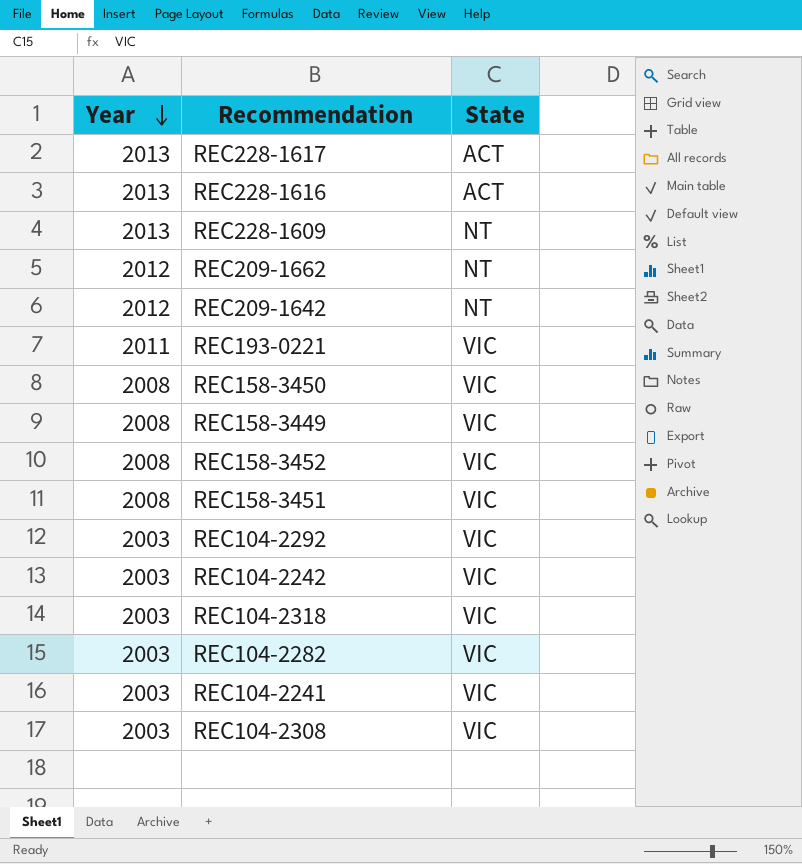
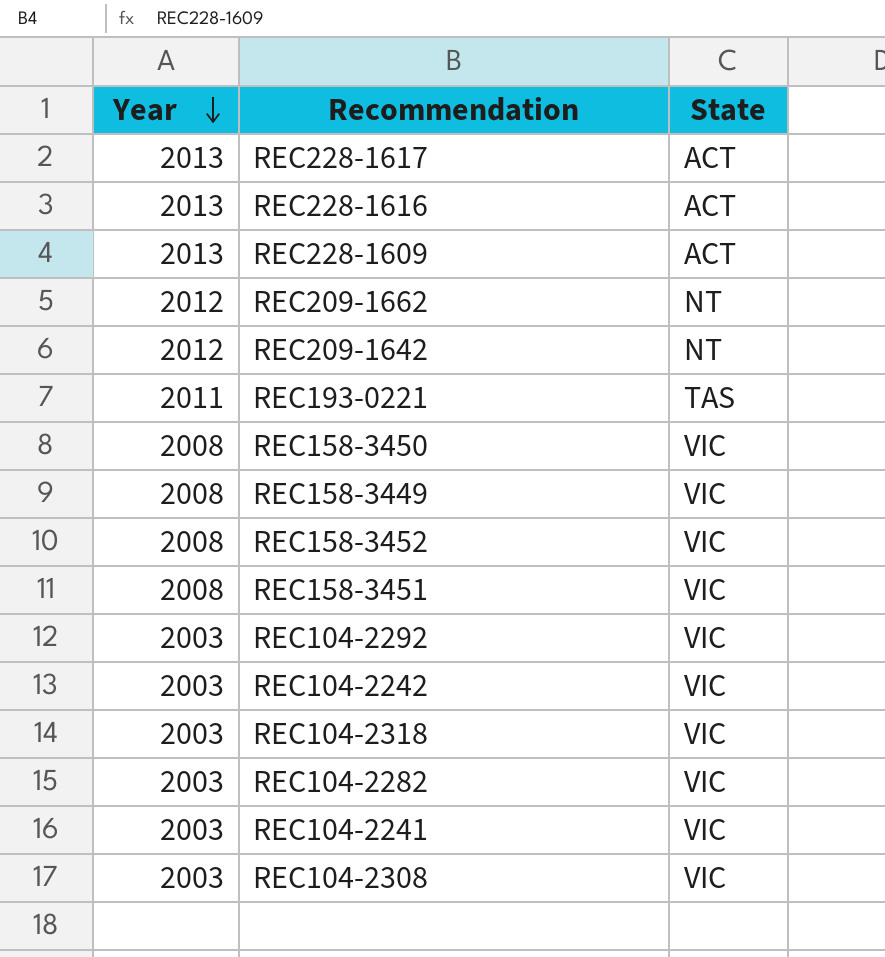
REC228-1609 | State: NT -> ACT
REC193-0221 | State: VIC -> TAS

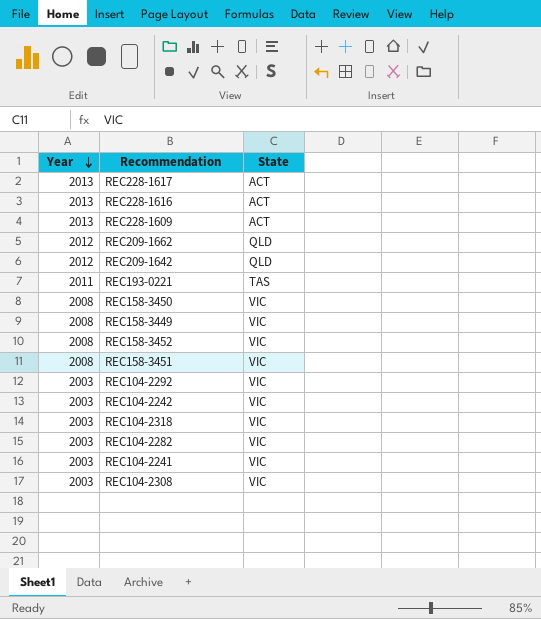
REC209-1662 | State: NT -> QLD
REC209-1642 | State: NT -> QLD

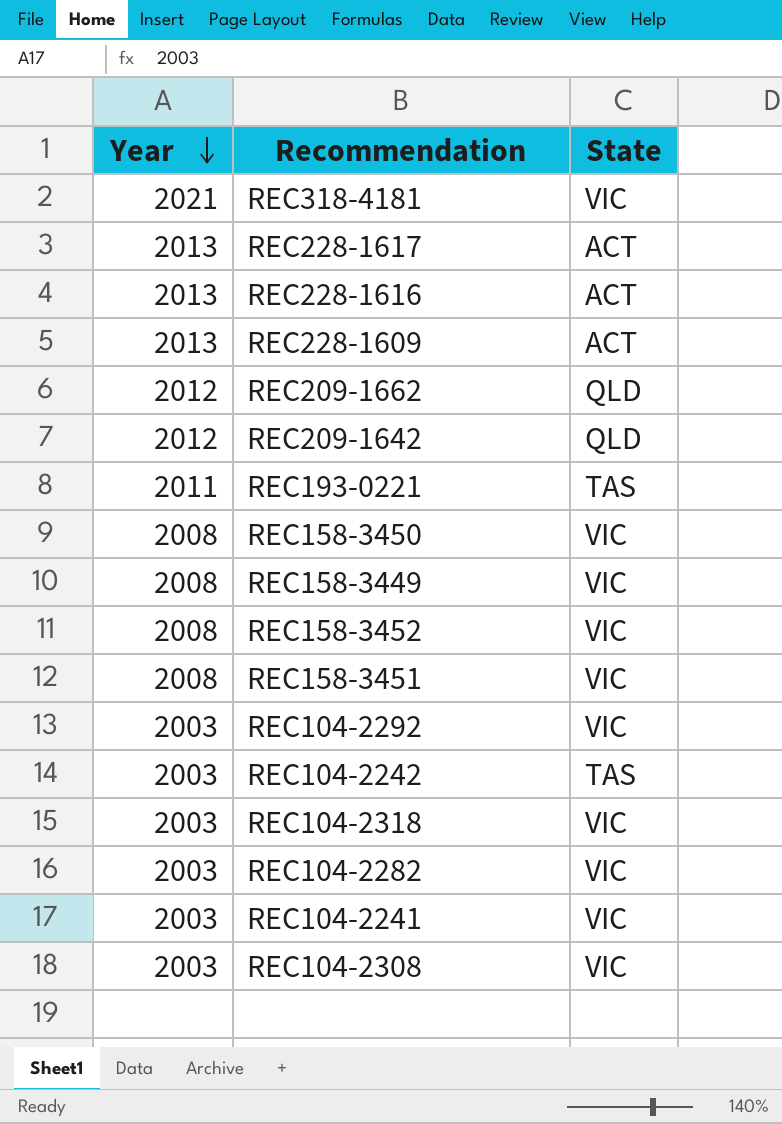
row REC318-4181: none -> 2021 | VIC
REC104-2242 | State: VIC -> TAS

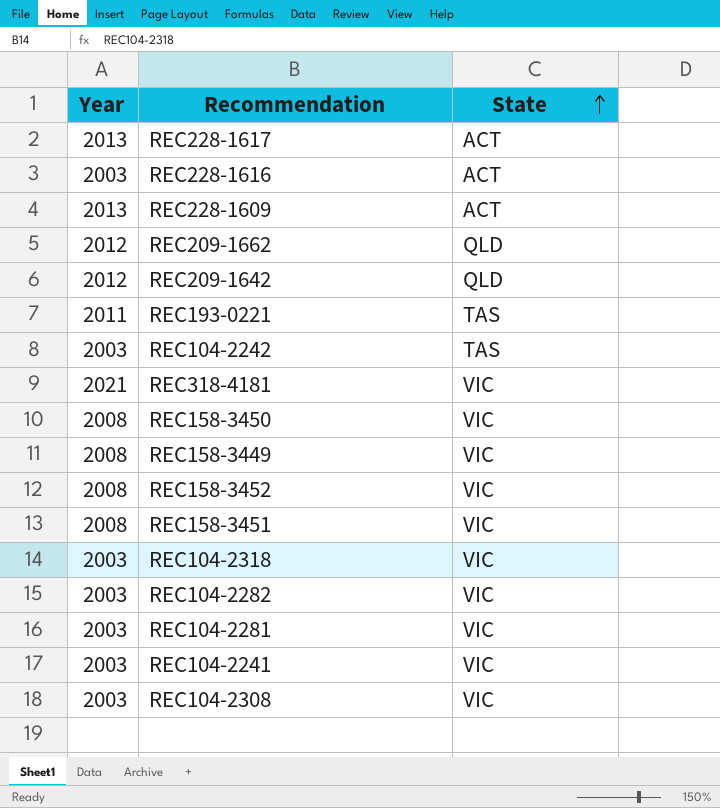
row order: Year descending -> State ascending
row REC104-2292: 2003 | VIC -> none
REC228-1616 | Year: 2013 -> 2003
row REC104-2281: none -> 2003 | VIC

